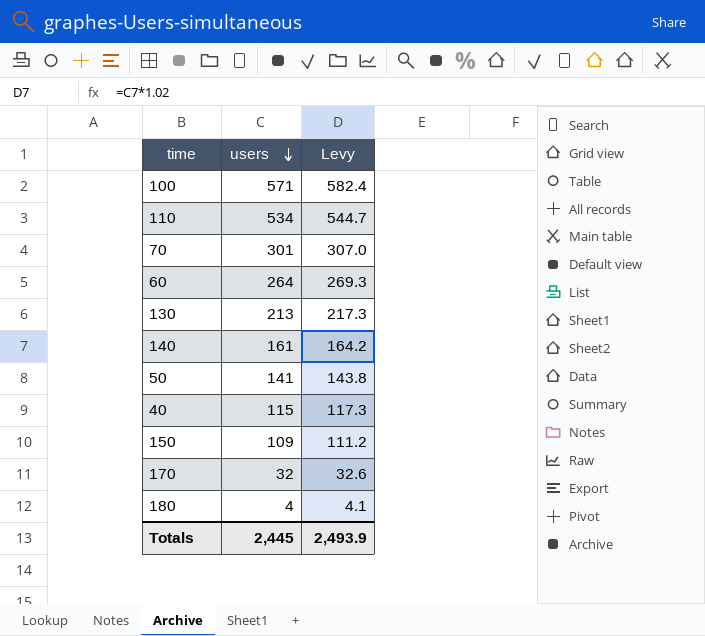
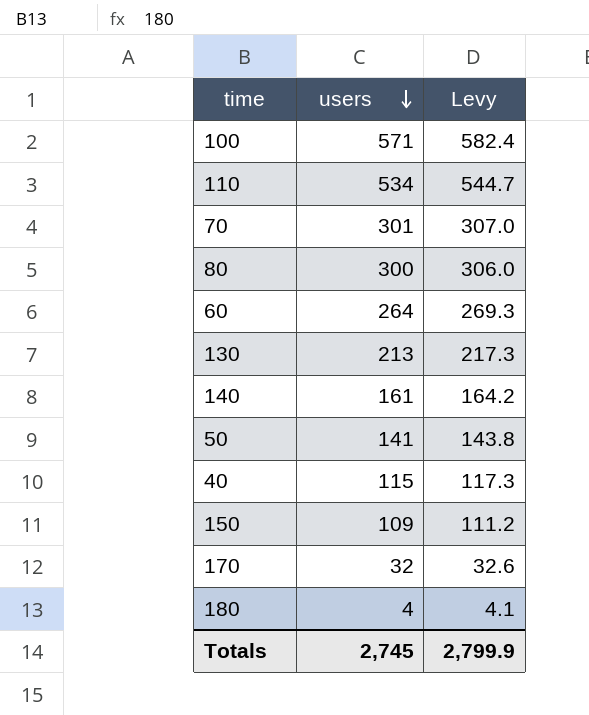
row 80: none -> 300 | 306.0
Totals | users: 2,445 -> 2,745
Totals | Levy: 2,493.9 -> 2,799.9

